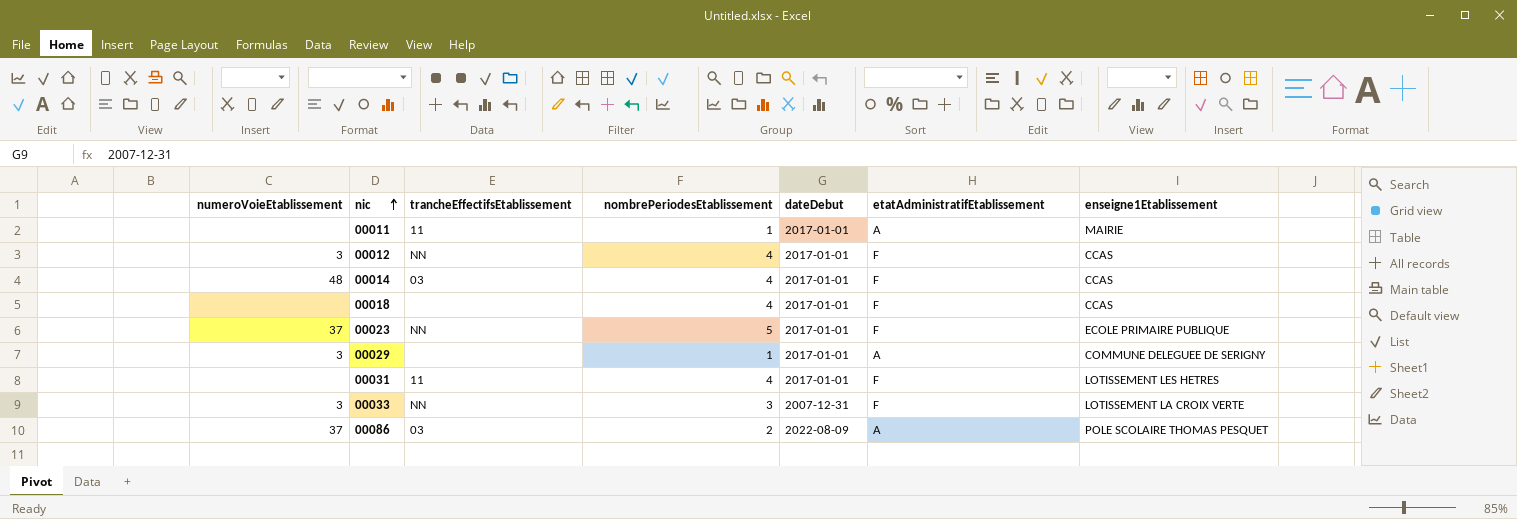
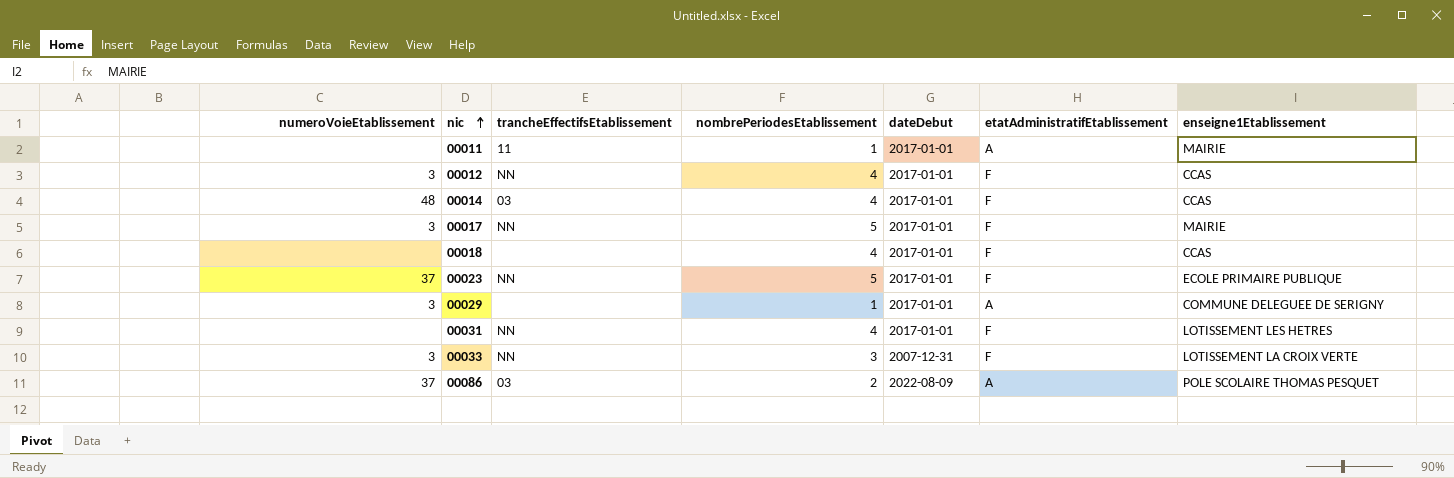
row 00017: none -> 3 | NN | 5 | 2017-01-01 | F | MAIRIE
00031 | trancheEffectifsEtablissement: 11 -> NN

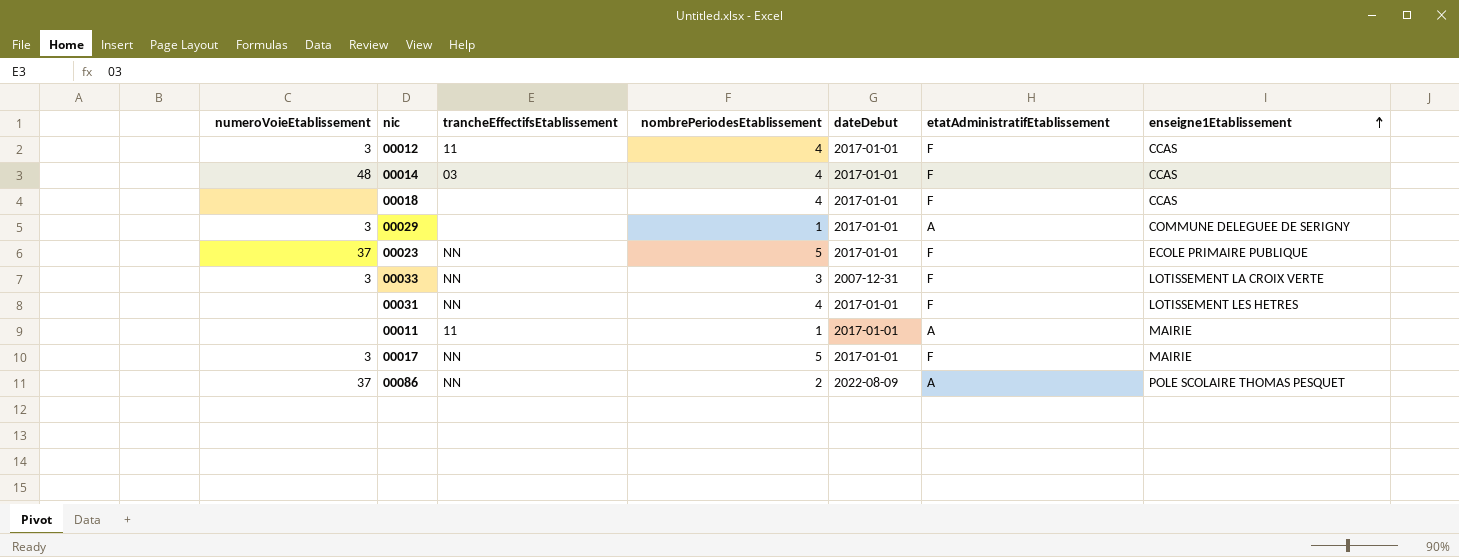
row order: nic ascending -> enseigne1Etablissement ascending
00012 | trancheEffectifsEtablissement: NN -> 11
00086 | trancheEffectifsEtablissement: 03 -> NN

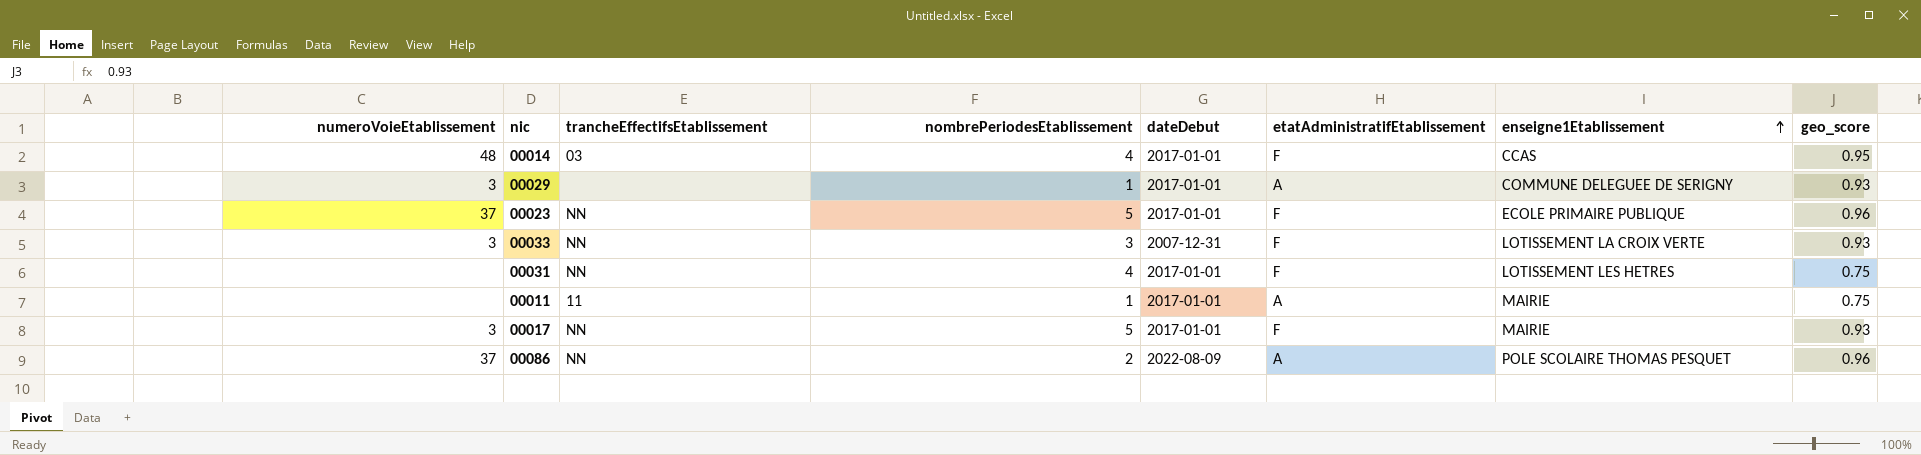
column geo_score | position: none -> 8
row 00012: 3 | 11 | 4 | 2017-01-01 | F | CCAS -> none
row 00018: none | none | 4 | 2017-01-01 | F | CCAS -> none

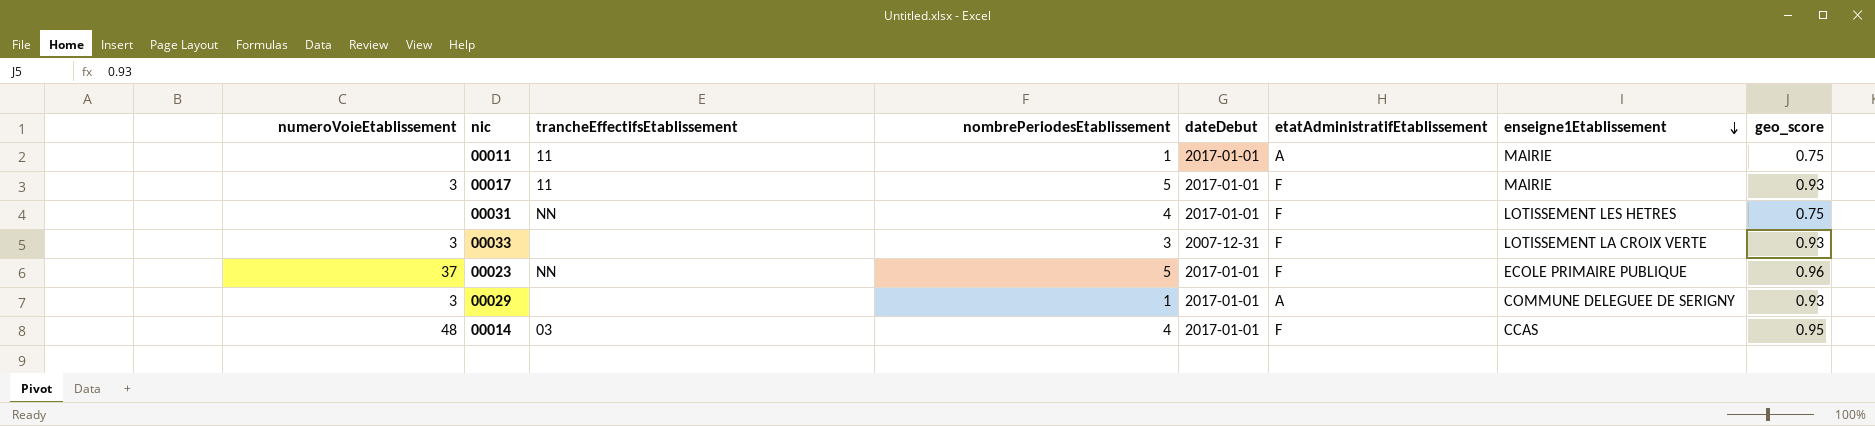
row order: enseigne1Etablissement ascending -> enseigne1Etablissement descending
row 00086: 37 | NN | 2 | 2022-08-09 | A | POLE SCOLAIRE THOMAS PESQUET | 0.96 -> none
00017 | trancheEffectifsEtablissement: NN -> 11
00033 | trancheEffectifsEtablissement: NN -> none

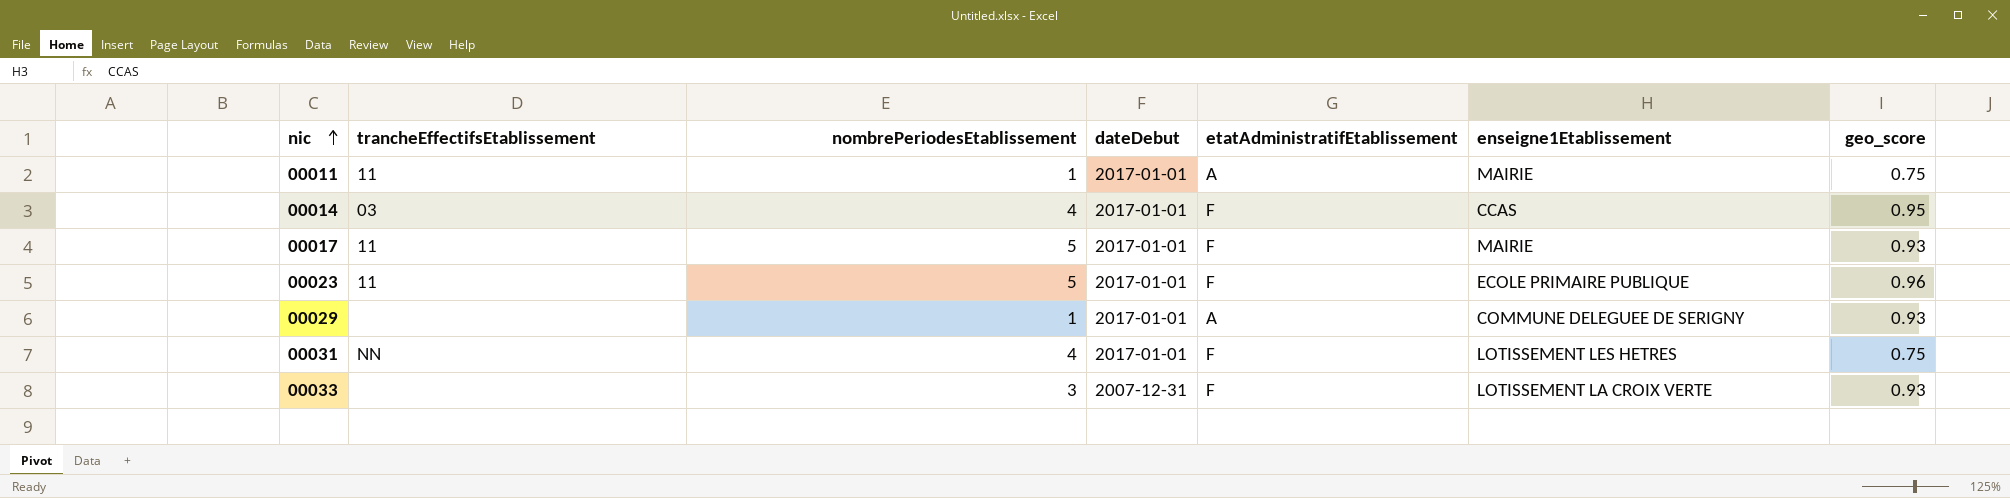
row order: enseigne1Etablissement descending -> nic ascending
column numeroVoieEtablissement | position: 1 -> none
00023 | trancheEffectifsEtablissement: NN -> 11

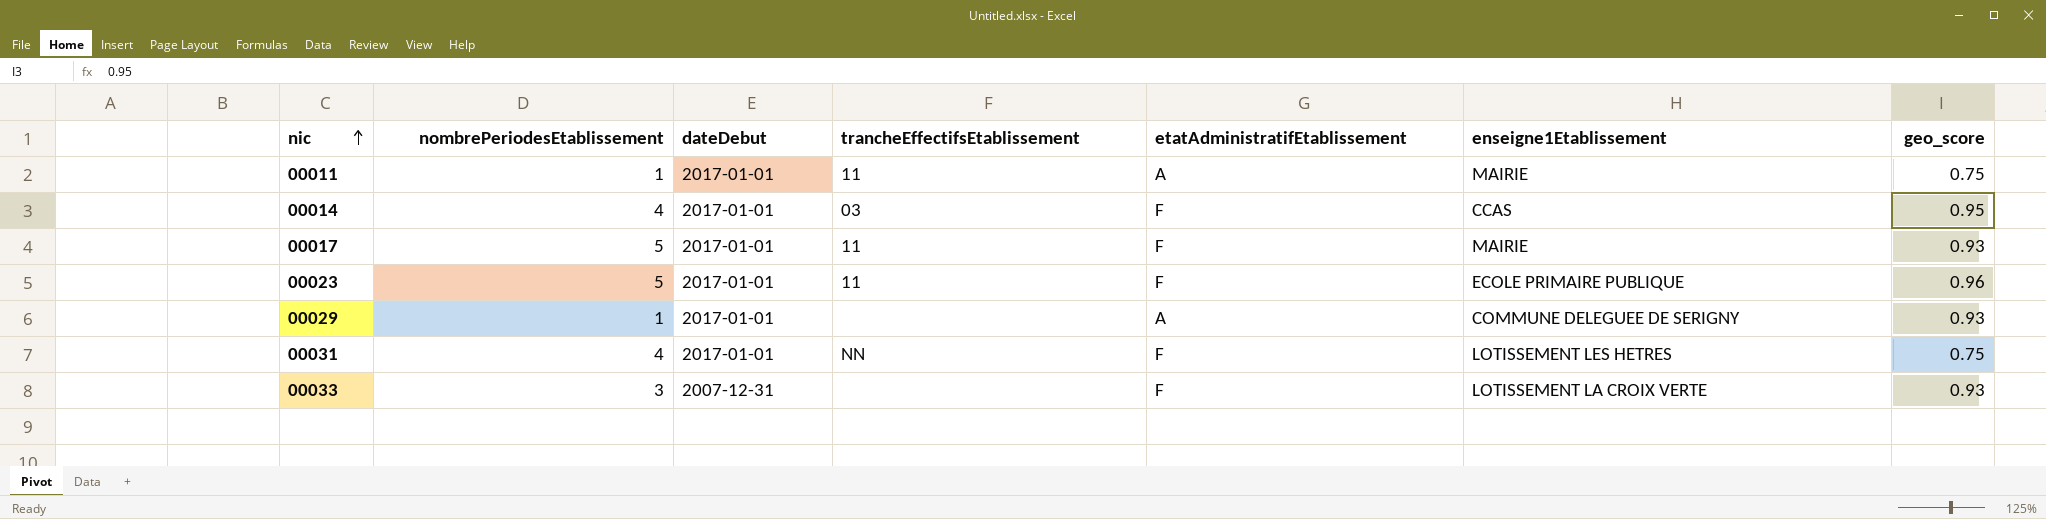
column trancheEffectifsEtablissement | position: 2 -> 4

